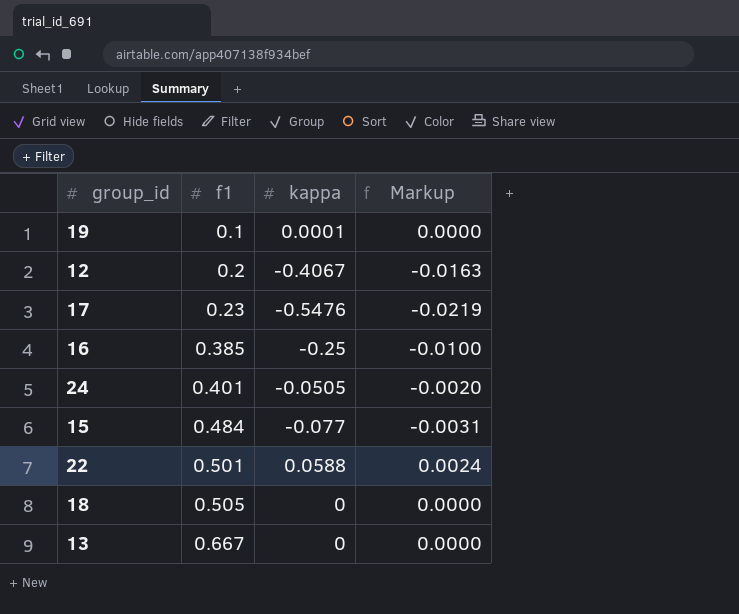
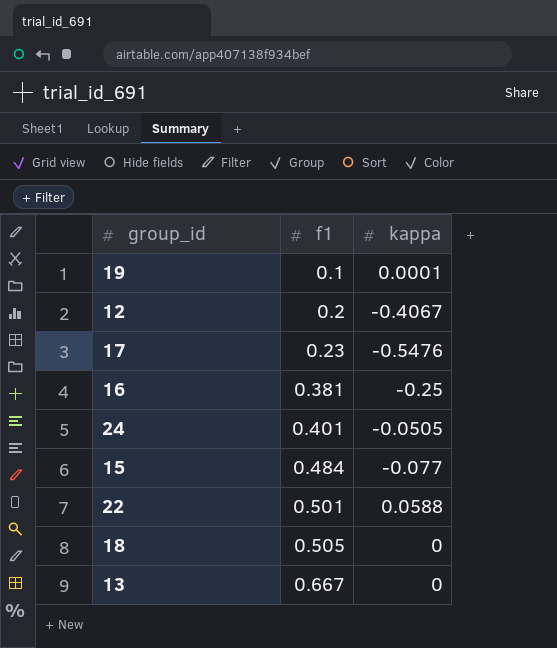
column Markup | formula: [kappa] * 0.04 -> none
16 | f1: 0.385 -> 0.381

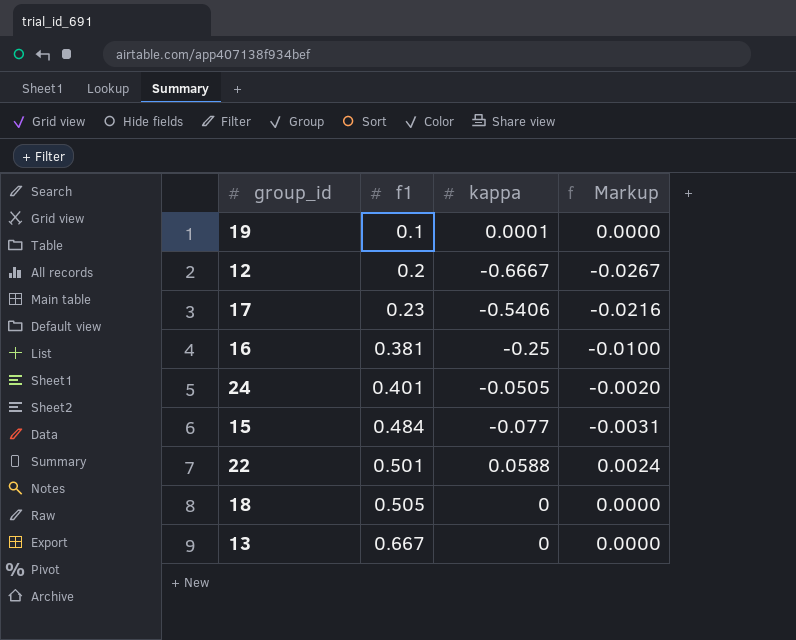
column Markup | formula: none -> [kappa] * 0.04
12 | kappa: -0.4067 -> -0.6667
17 | kappa: -0.5476 -> -0.5406

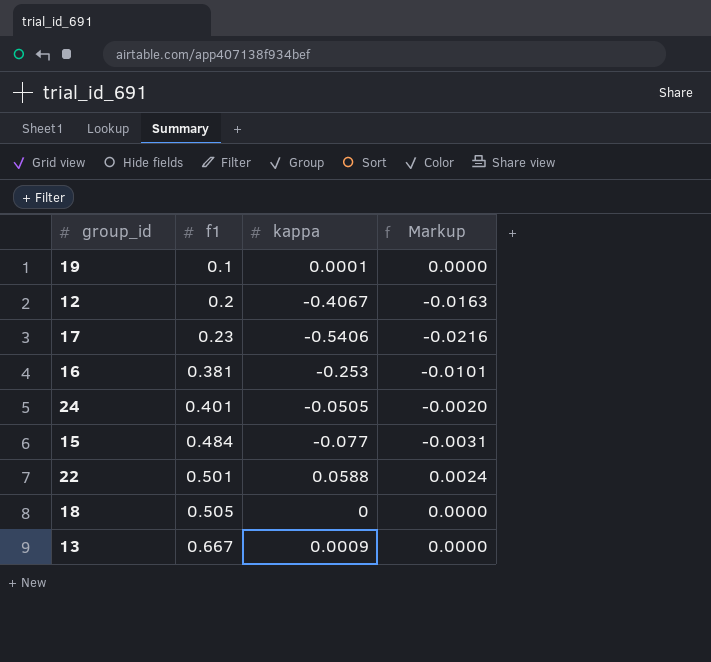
12 | kappa: -0.6667 -> -0.4067
12 | Markup: -0.0267 -> -0.0163
16 | kappa: -0.25 -> -0.253
16 | Markup: -0.0100 -> -0.0101
13 | kappa: 0 -> 0.0009

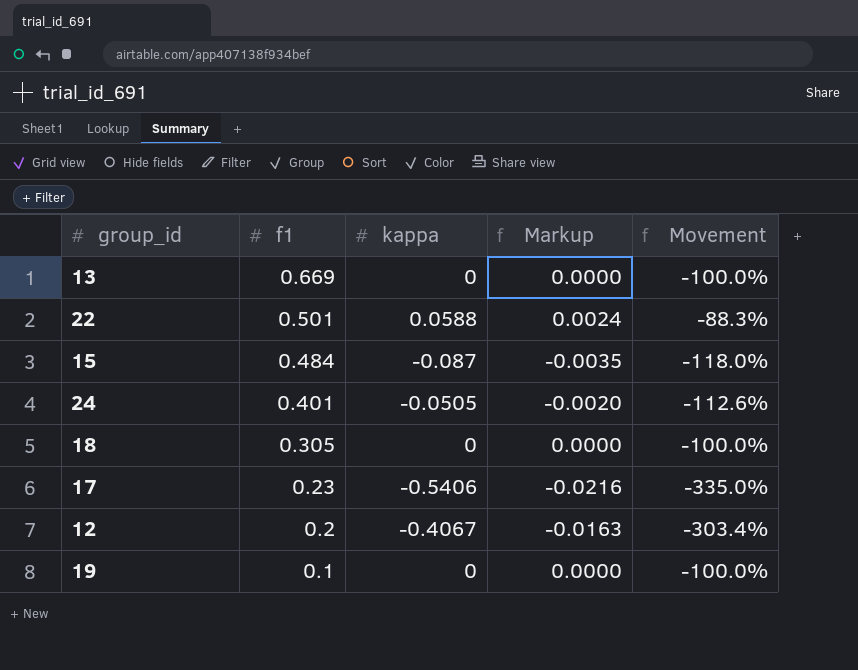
row order: f1 ascending -> f1 descending
column Movement | formula: none -> ([kappa] - [f1]) / [f1]
row 16: 0.381 | -0.253 | -0.0101 -> none
13 | f1: 0.667 -> 0.669
13 | kappa: 0.0009 -> 0
15 | kappa: -0.077 -> -0.087
15 | Markup: -0.0031 -> -0.0035
18 | f1: 0.505 -> 0.305
19 | kappa: 0.0001 -> 0

